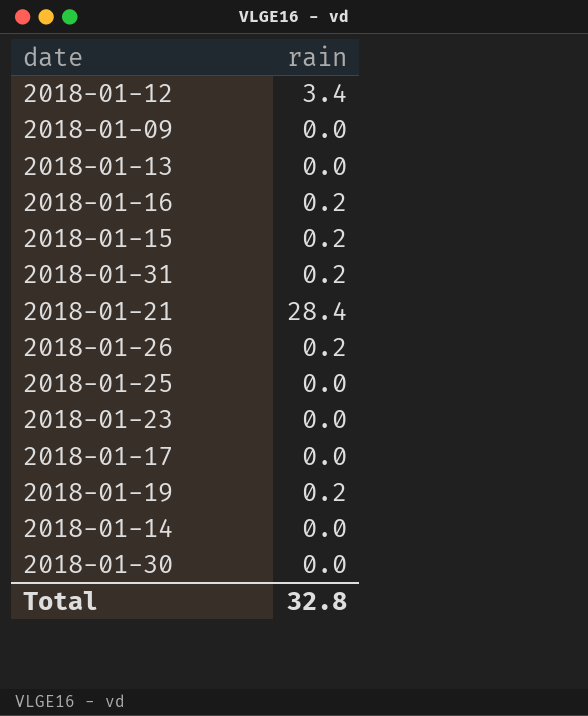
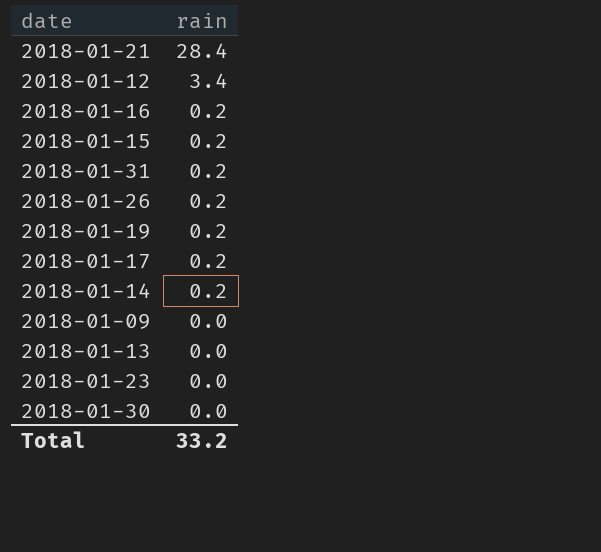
row order: none -> rain descending
row 2018-01-25: 0.0 -> none
2018-01-17 | rain: 0.0 -> 0.2
2018-01-14 | rain: 0.0 -> 0.2
Total | rain: 32.8 -> 33.2

